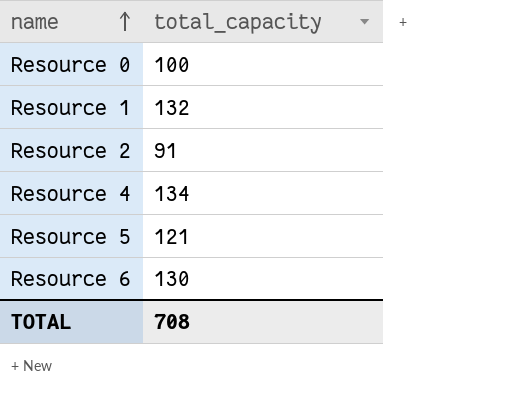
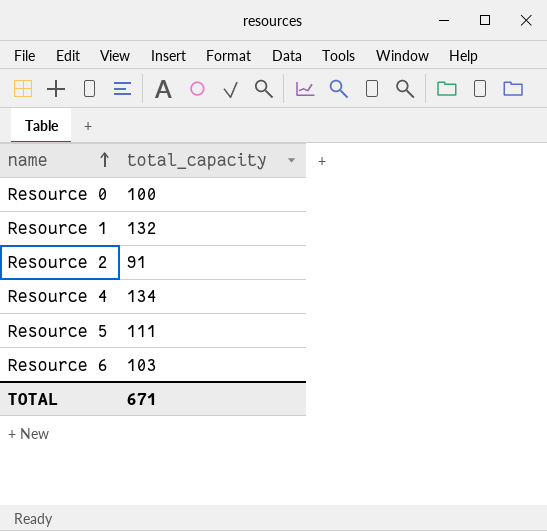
Resource 5 | total_capacity: 121 -> 111
Resource 6 | total_capacity: 130 -> 103
TOTAL | total_capacity: 708 -> 671

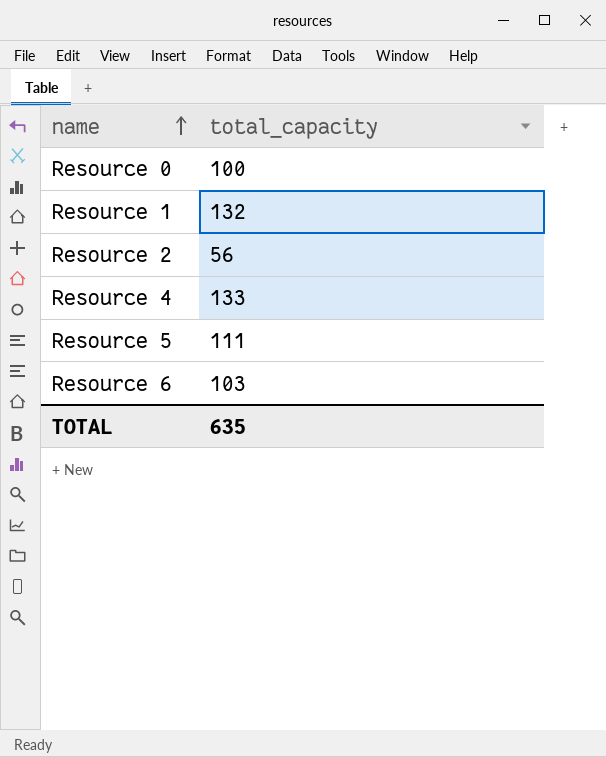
Resource 2 | total_capacity: 91 -> 56
Resource 4 | total_capacity: 134 -> 133
TOTAL | total_capacity: 671 -> 635

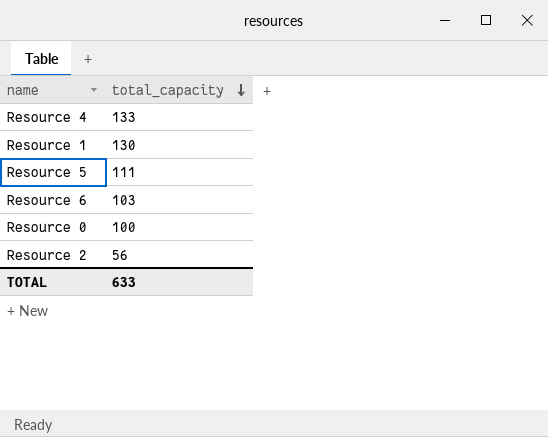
row order: name ascending -> total_capacity descending
Resource 1 | total_capacity: 132 -> 130
TOTAL | total_capacity: 635 -> 633

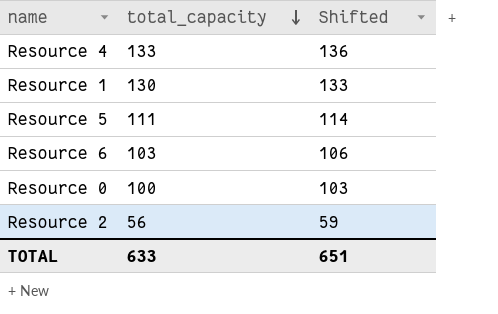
column Shifted | formula: none -> [total_capacity] + 3

